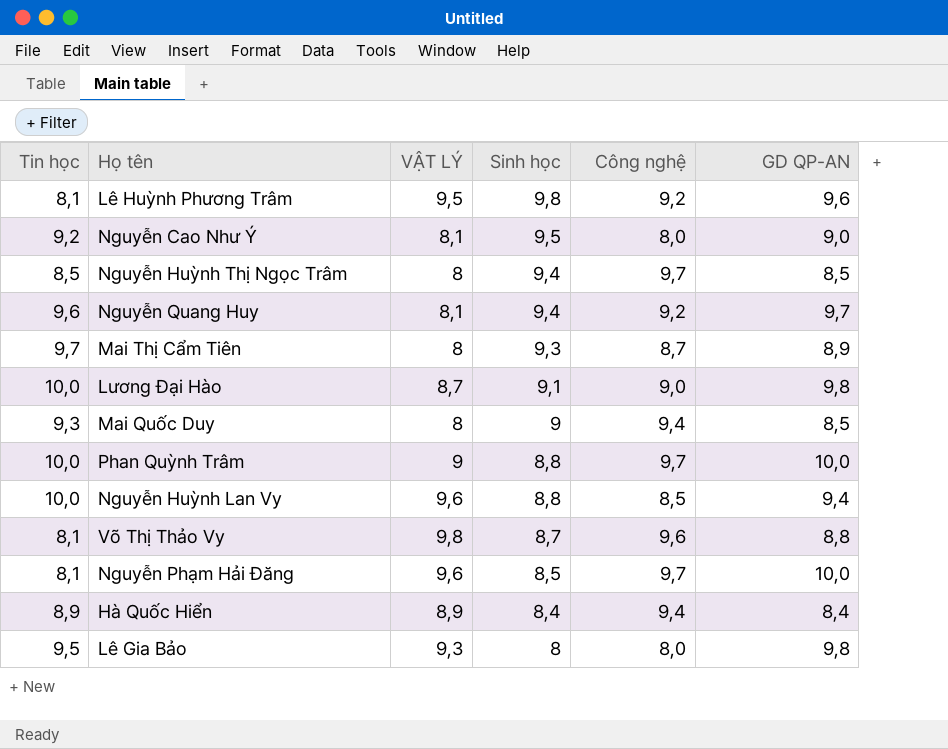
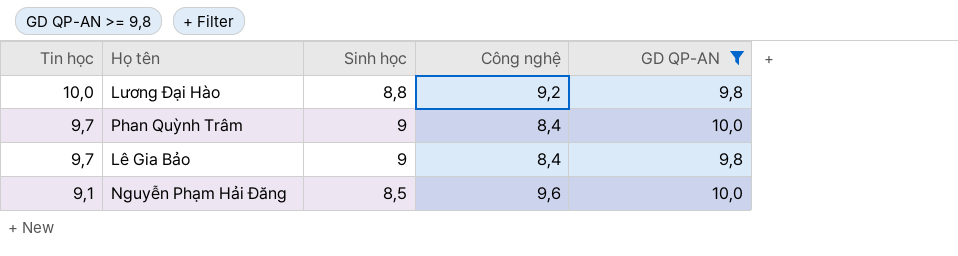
filter: none -> GD QP-AN >= 9,8
row order: Sinh học descending -> Tin học descending
column VẬT LÝ | position: 3 -> none
Lương Đại Hào | Sinh học: 9,1 -> 8,8
Lương Đại Hào | Công nghệ: 9,0 -> 9,2
Phan Quỳnh Trâm | Tin học: 10,0 -> 9,7
Phan Quỳnh Trâm | Sinh học: 8,8 -> 9
Phan Quỳnh Trâm | Công nghệ: 9,7 -> 8,4
Lê Gia Bảo | Tin học: 9,5 -> 9,7
Lê Gia Bảo | Sinh học: 8 -> 9
Lê Gia Bảo | Công nghệ: 8,0 -> 8,4
Nguyễn Phạm Hải Đăng | Tin học: 8,1 -> 9,1
Nguyễn Phạm Hải Đăng | Công nghệ: 9,7 -> 9,6

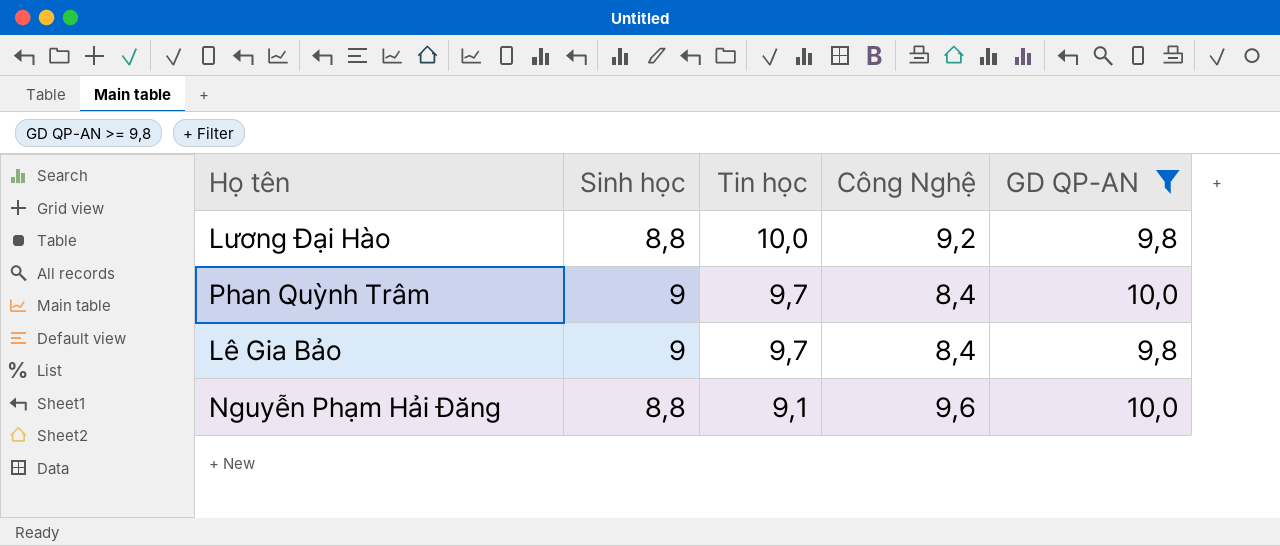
column Tin học | position: 1 -> 3
column name: Công nghệ -> Công Nghệ
Nguyễn Phạm Hải Đăng | Sinh học: 8,5 -> 8,8

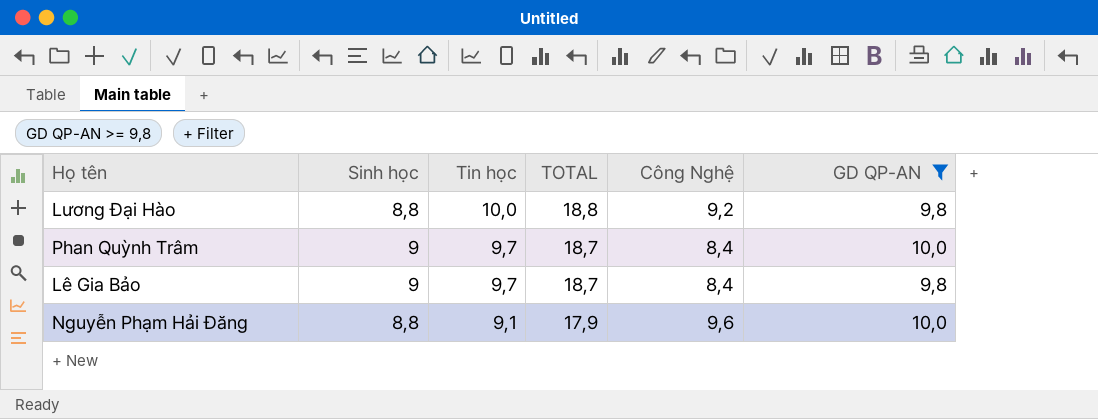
column TOTAL | formula: none -> [Sinh học] + [Tin học]

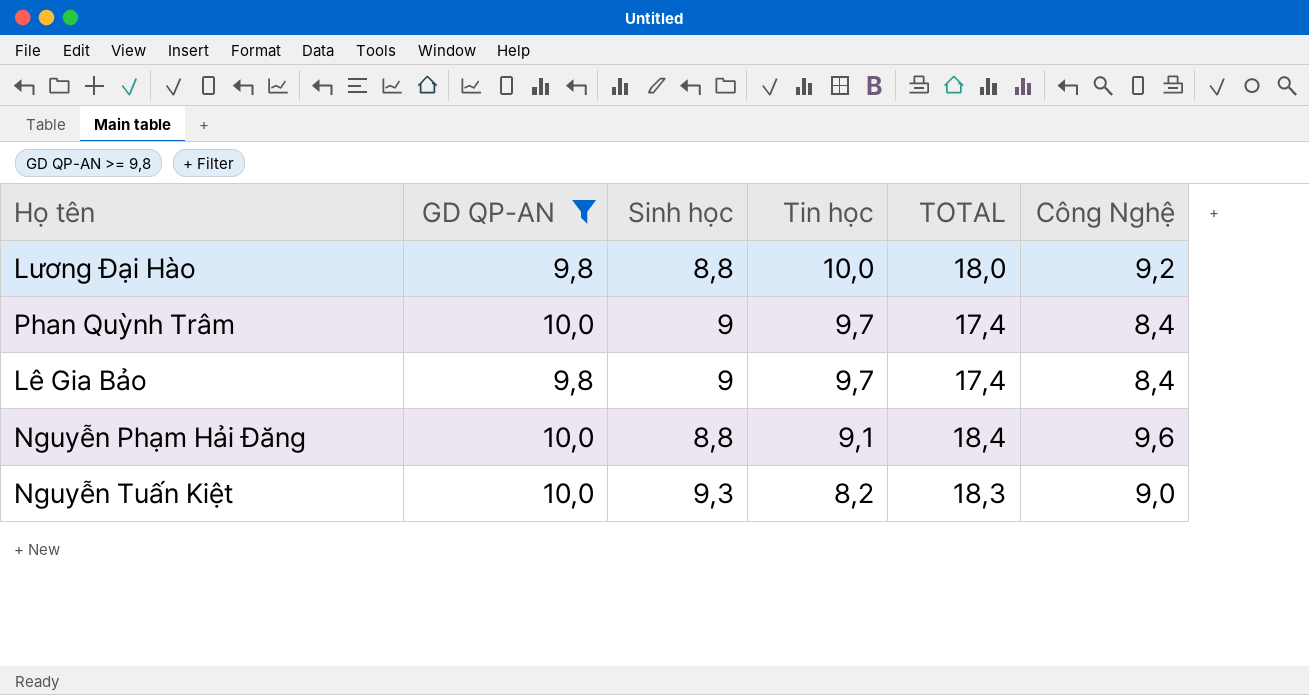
column GD QP-AN | position: 6 -> 2
column TOTAL | formula: [Sinh học] + [Tin học] -> [Sinh học] + [Công Nghệ]
row Nguyễn Tuấn Kiệt: none -> 10,0 | 9,3 | 8,2 | 18,3 | 9,0

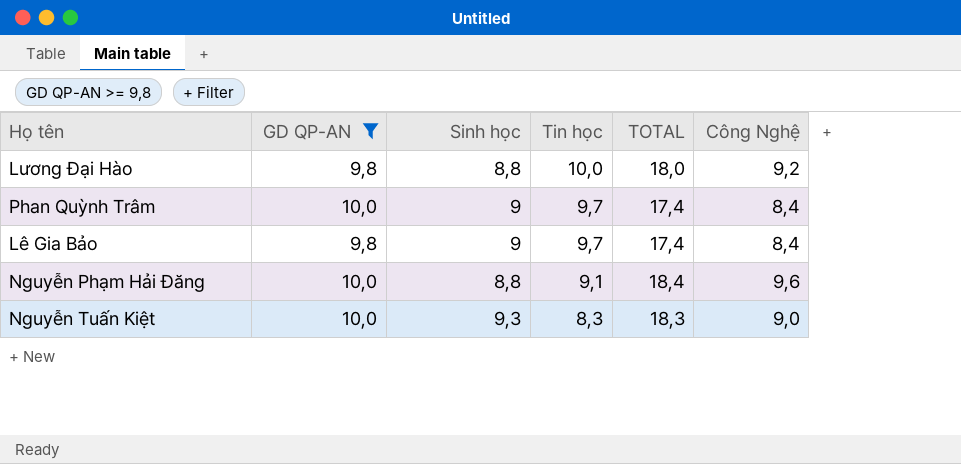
Nguyễn Tuấn Kiệt | Tin học: 8,2 -> 8,3

